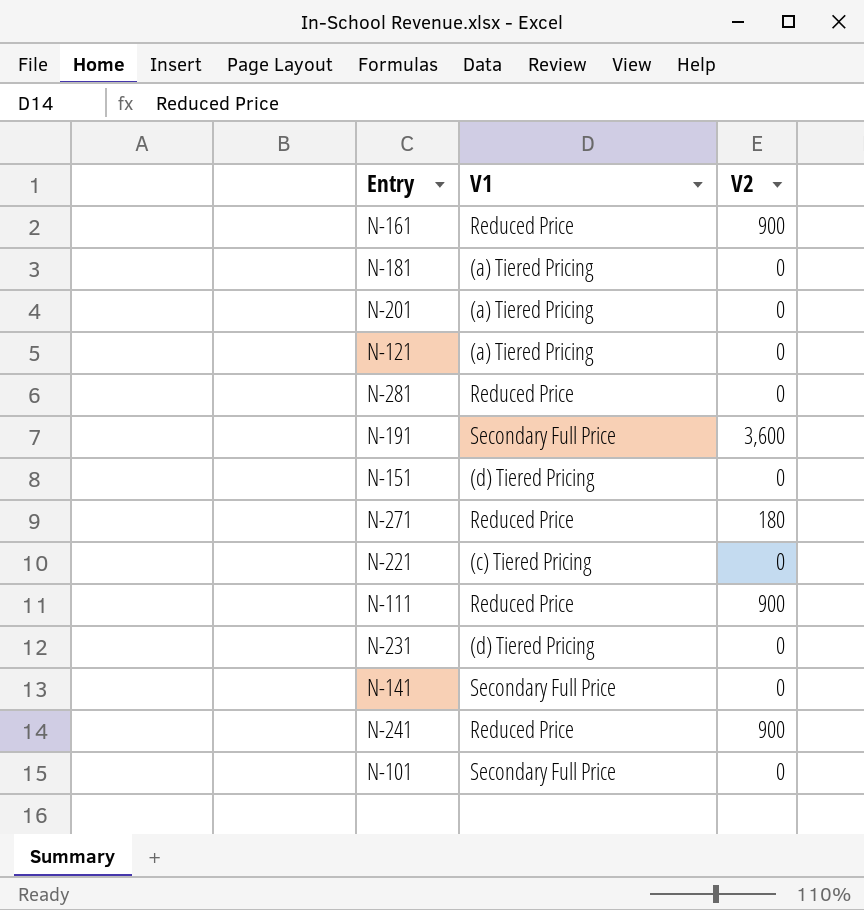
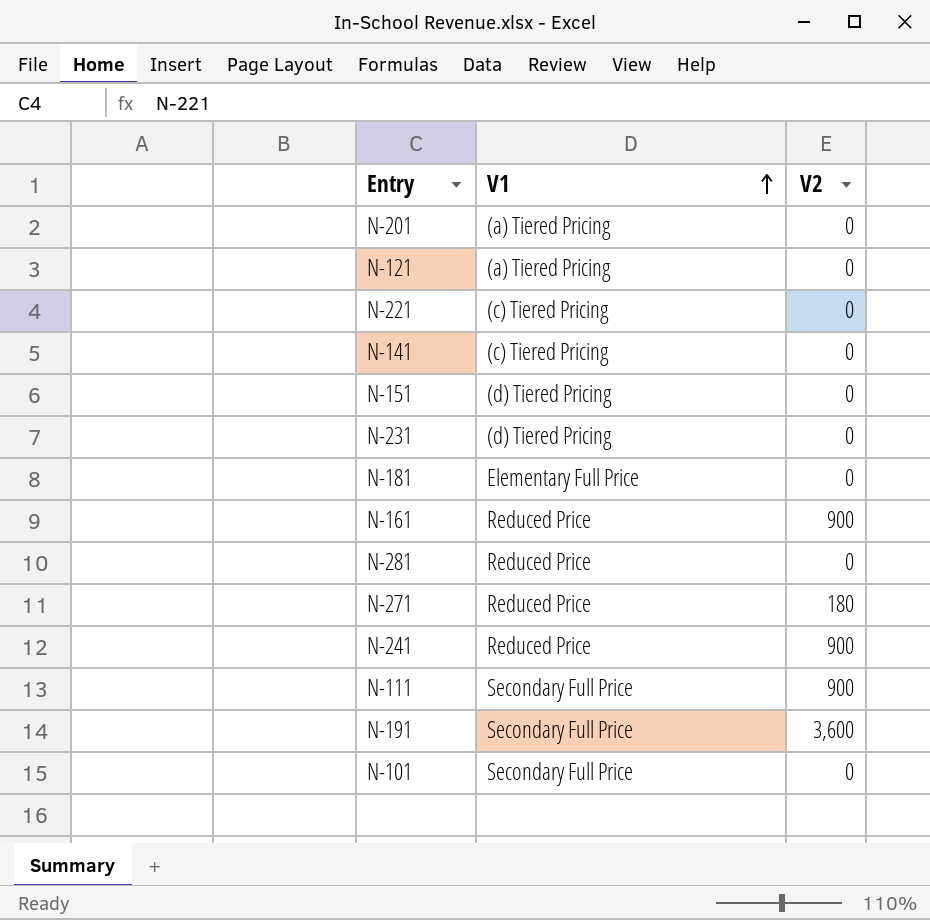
row order: none -> V1 ascending
N-141 | V1: Secondary Full Price -> (c) Tiered Pricing
N-181 | V1: (a) Tiered Pricing -> Elementary Full Price
N-111 | V1: Reduced Price -> Secondary Full Price

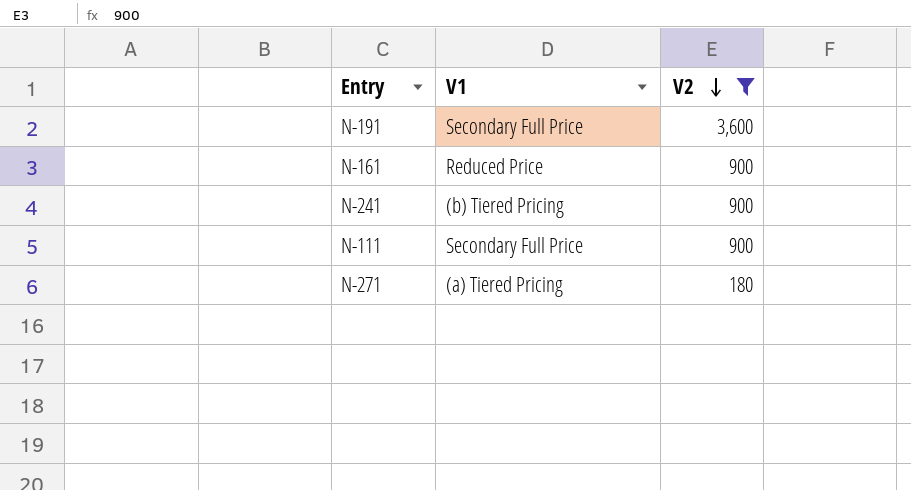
filter: none -> V2 != 0
row order: V1 ascending -> V2 descending
N-241 | V1: Reduced Price -> (b) Tiered Pricing
N-271 | V1: Reduced Price -> (a) Tiered Pricing

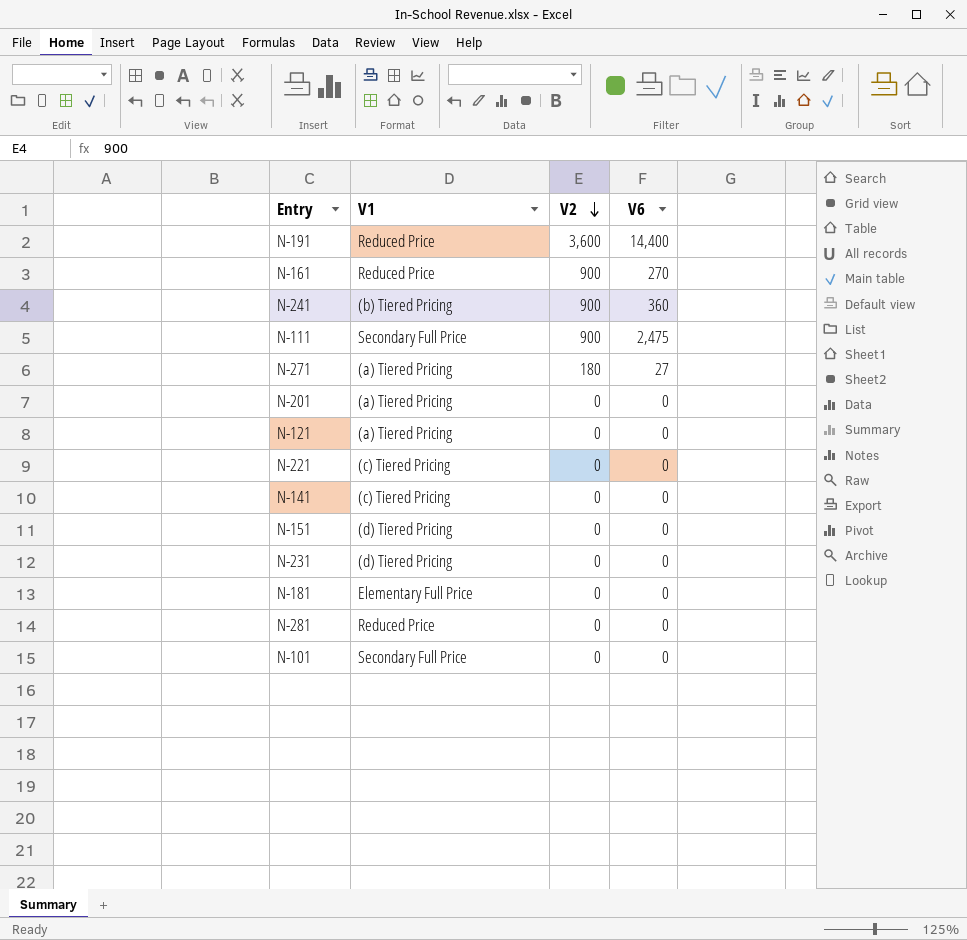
filter: V2 != 0 -> none
column V6 | position: none -> 4
N-191 | V1: Secondary Full Price -> Reduced Price

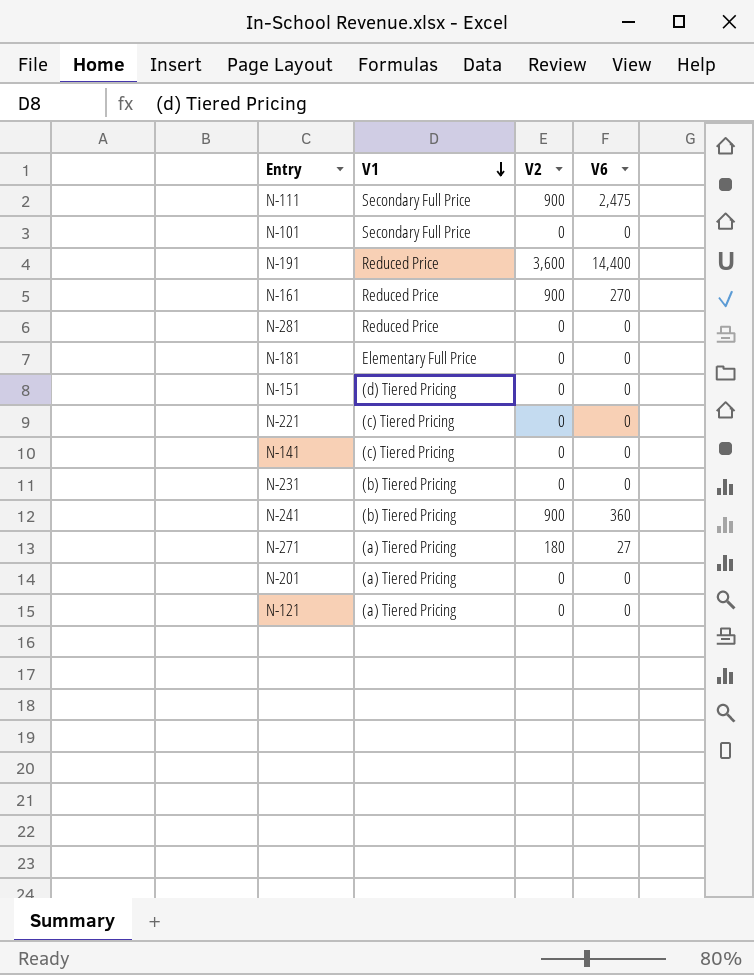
row order: V2 descending -> V1 descending
N-231 | V1: (d) Tiered Pricing -> (b) Tiered Pricing

